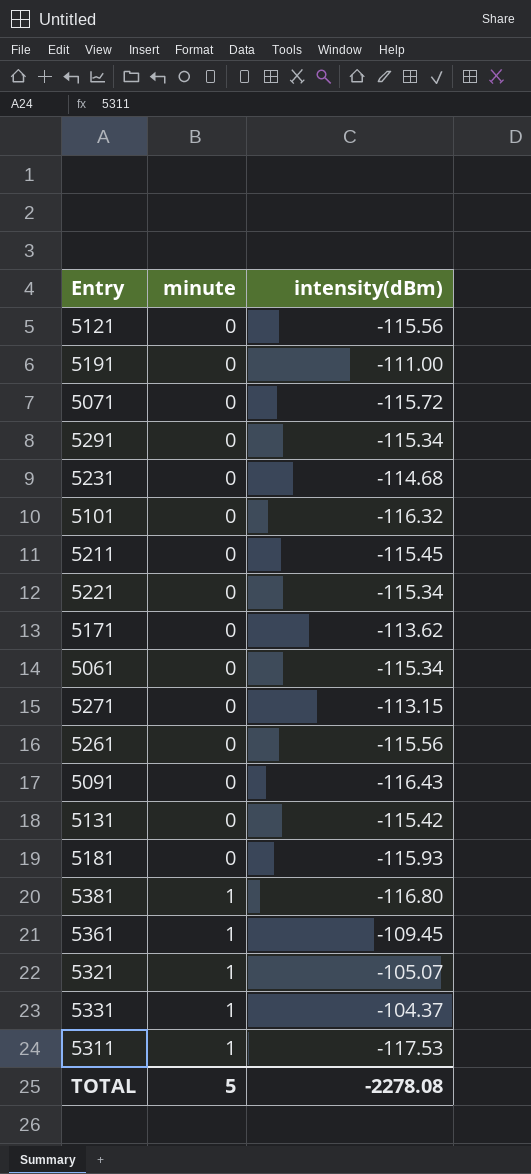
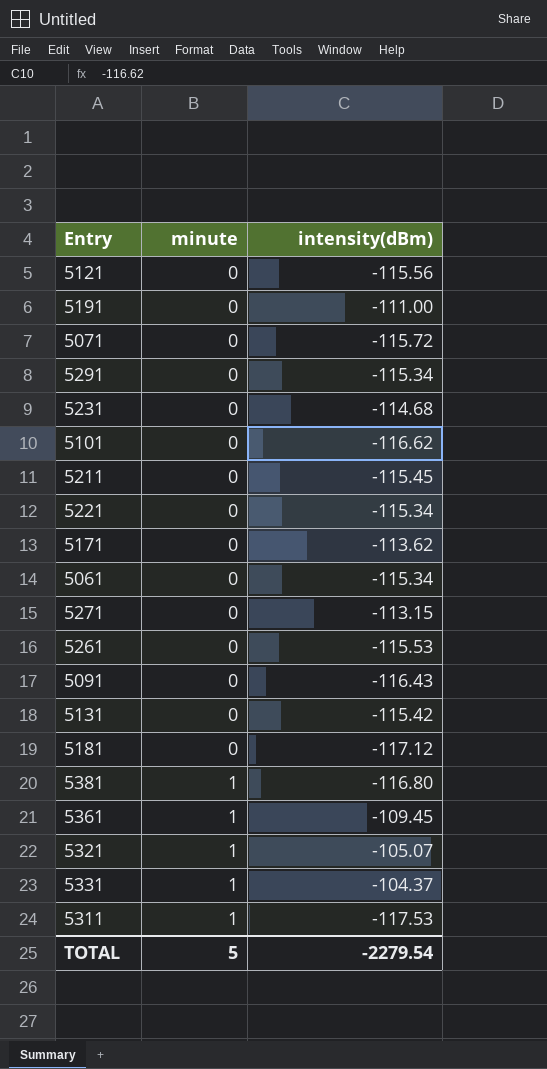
5101 | intensity(dBm): -116.32 -> -116.62
5261 | intensity(dBm): -115.56 -> -115.53
5181 | intensity(dBm): -115.93 -> -117.12
TOTAL | intensity(dBm): -2278.08 -> -2279.54

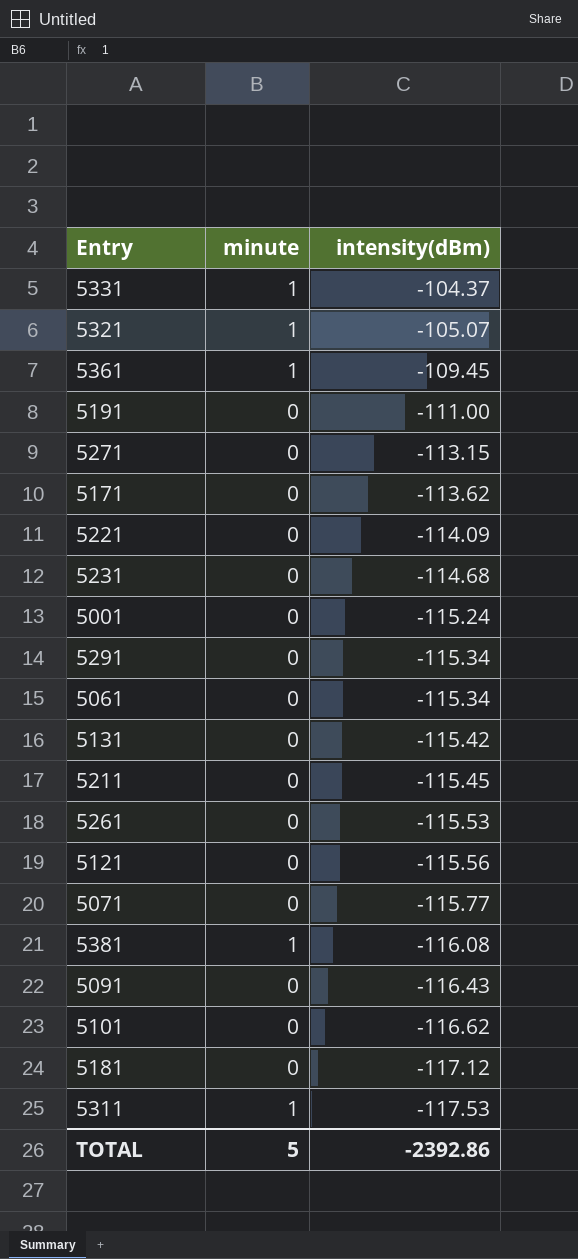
row order: minute ascending -> intensity(dBm) descending
5221 | intensity(dBm): -115.34 -> -114.09
row 5001: none -> 0 | -115.24
5071 | intensity(dBm): -115.72 -> -115.77
5381 | intensity(dBm): -116.80 -> -116.08
TOTAL | intensity(dBm): -2279.54 -> -2392.86

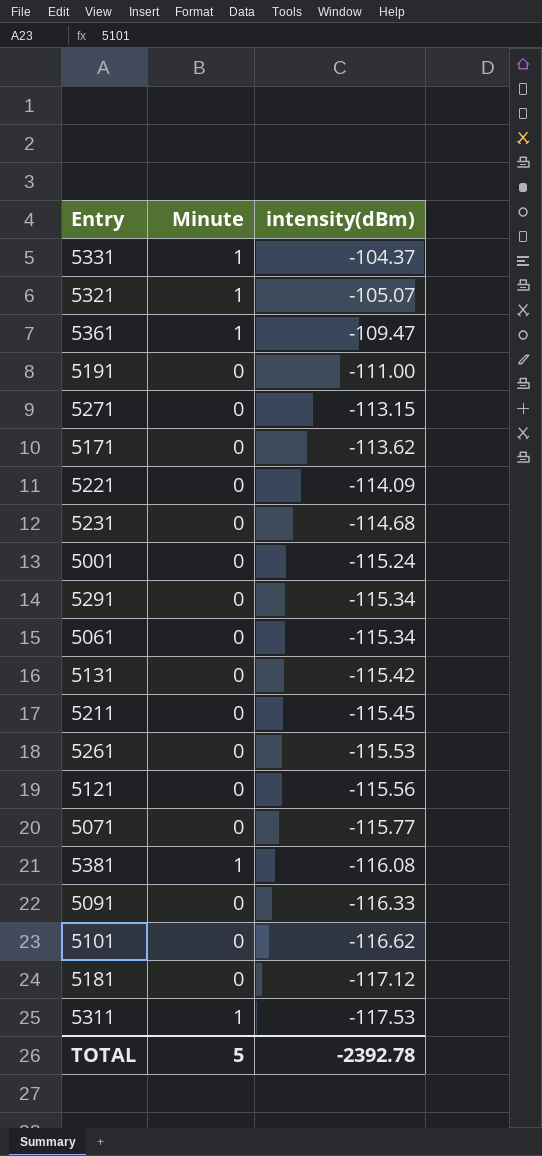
column name: minute -> Minute
5361 | intensity(dBm): -109.45 -> -109.47
5091 | intensity(dBm): -116.43 -> -116.33
TOTAL | intensity(dBm): -2392.86 -> -2392.78

